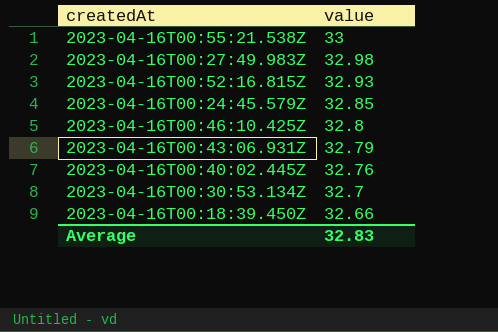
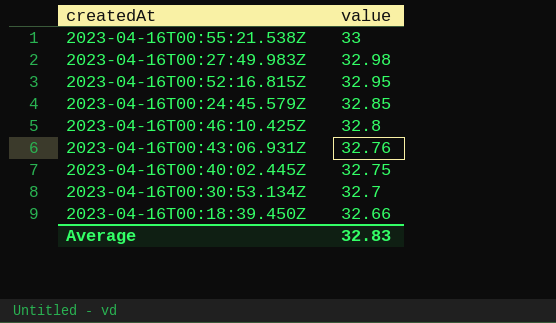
2023-04-16T00:52:16.815Z | value: 32.93 -> 32.95
2023-04-16T00:43:06.931Z | value: 32.79 -> 32.76
2023-04-16T00:40:02.445Z | value: 32.76 -> 32.75

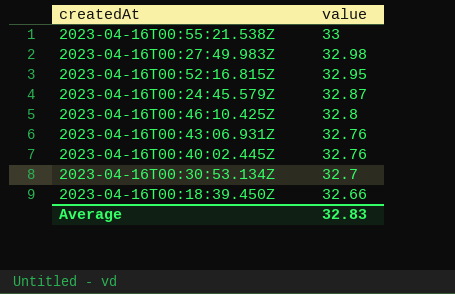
2023-04-16T00:24:45.579Z | value: 32.85 -> 32.87
2023-04-16T00:40:02.445Z | value: 32.75 -> 32.76

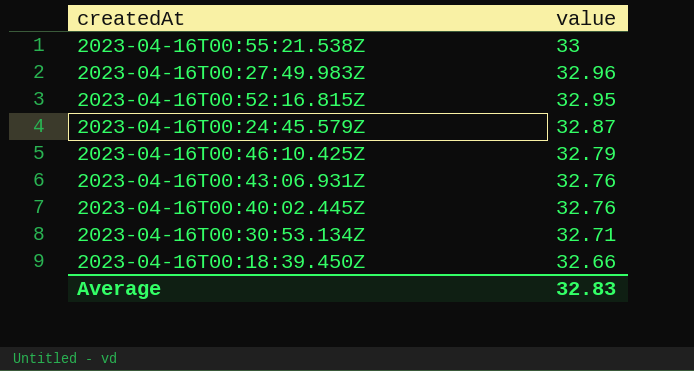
2023-04-16T00:27:49.983Z | value: 32.98 -> 32.96
2023-04-16T00:46:10.425Z | value: 32.8 -> 32.79
2023-04-16T00:30:53.134Z | value: 32.7 -> 32.71

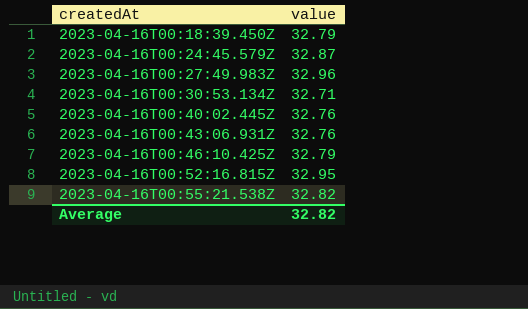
row order: value descending -> createdAt ascending
2023-04-16T00:18:39.450Z | value: 32.66 -> 32.79
2023-04-16T00:55:21.538Z | value: 33 -> 32.82
Average | value: 32.83 -> 32.82

